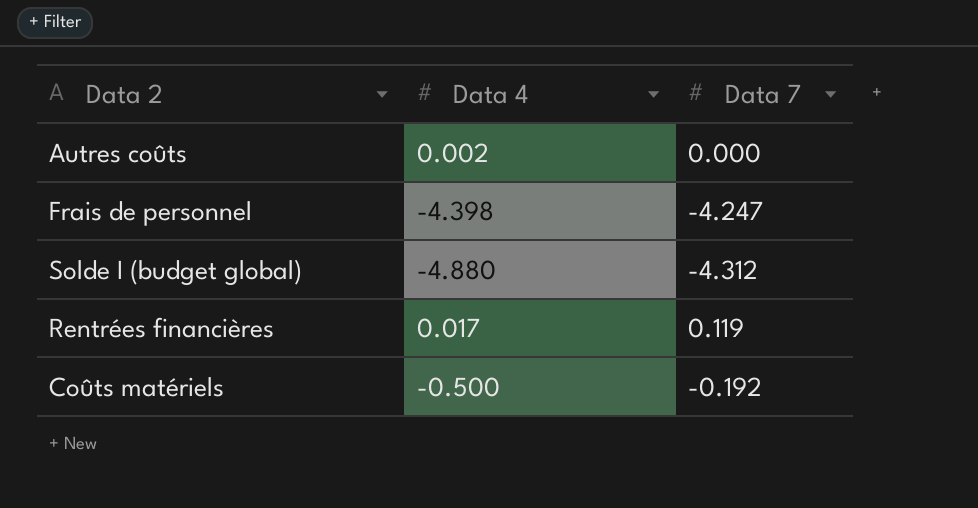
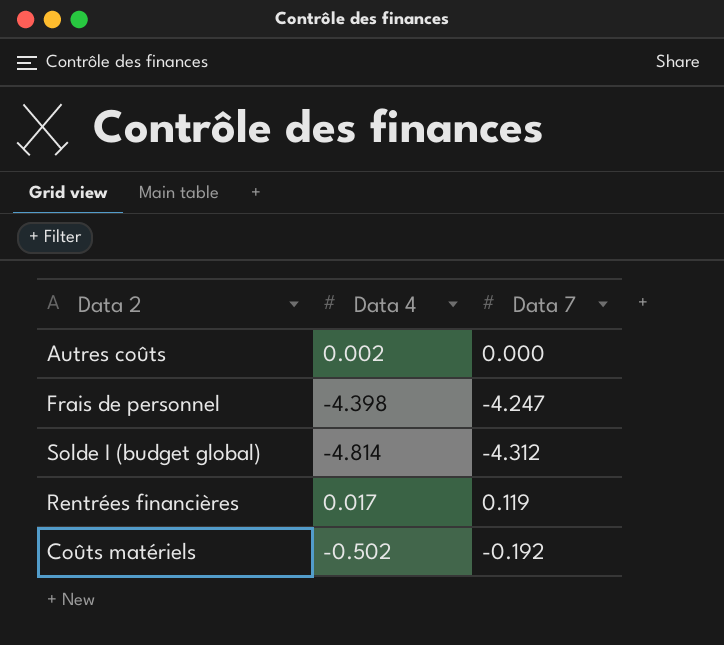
Solde I (budget global) | Data 4: -4.880 -> -4.814
Coûts matériels | Data 4: -0.500 -> -0.502

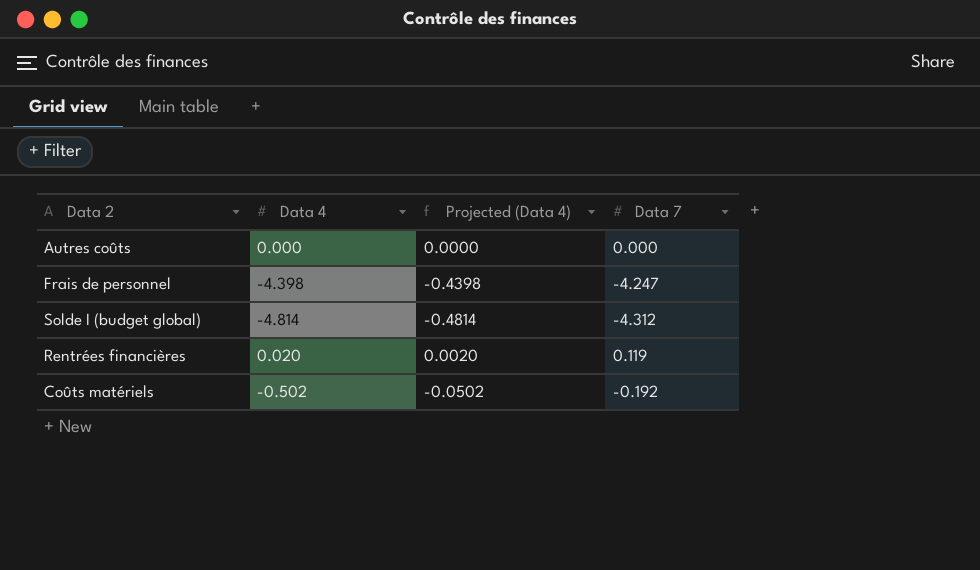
column Projected (Data 4) | formula: none -> [Data 4] * 0.1
Autres coûts | Data 4: 0.002 -> 0.000
Rentrées financières | Data 4: 0.017 -> 0.020

